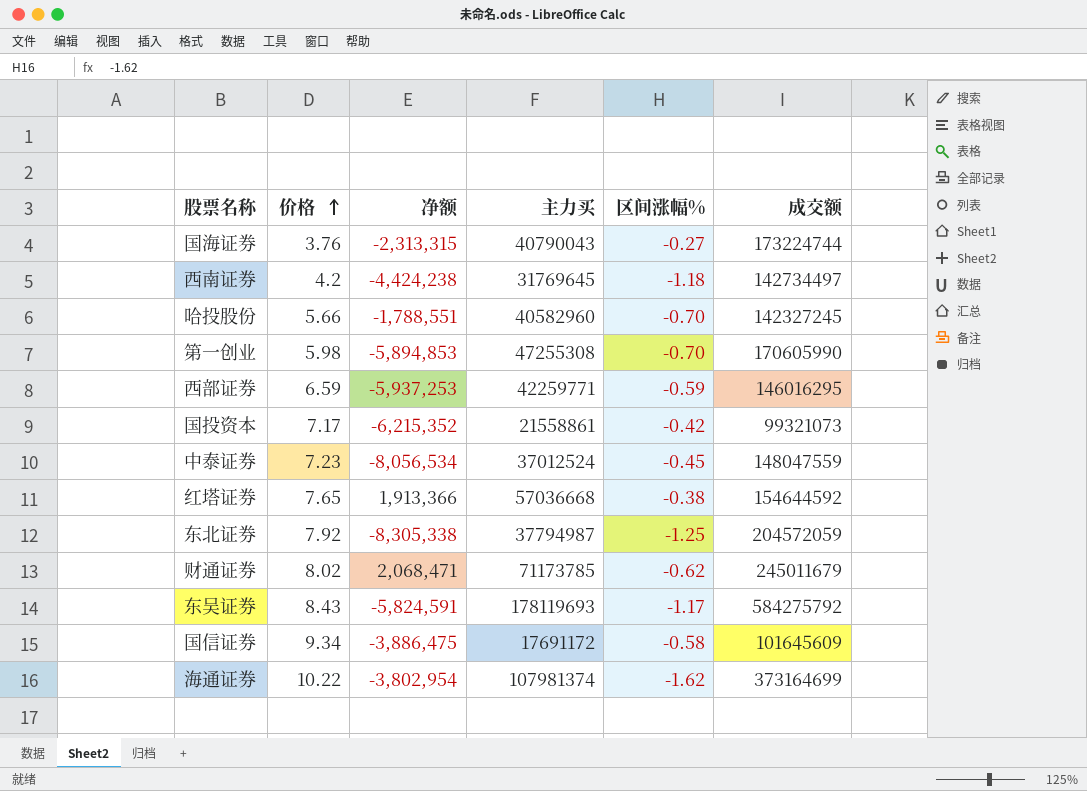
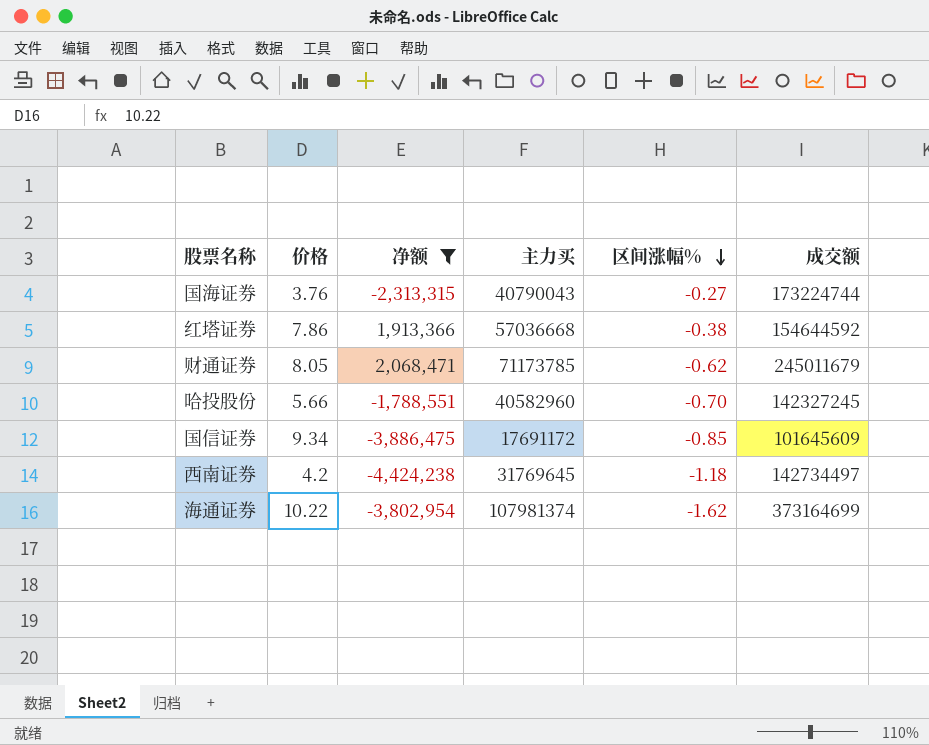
filter: none -> 净额 >= -4,424,238
row order: 价格 ascending -> 区间涨幅% descending
红塔证券 | 价格: 7.65 -> 7.86
财通证券 | 价格: 8.02 -> 8.05
国信证券 | 区间涨幅%: -0.58 -> -0.85

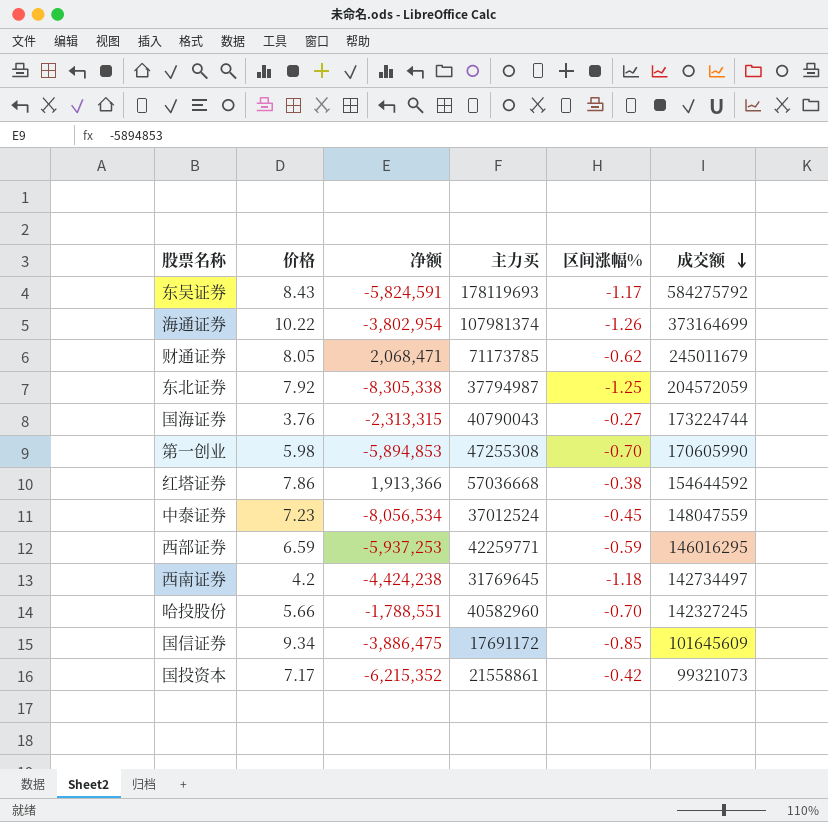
filter: 净额 >= -4,424,238 -> none
row order: 区间涨幅% descending -> 成交额 descending
海通证券 | 区间涨幅%: -1.62 -> -1.26

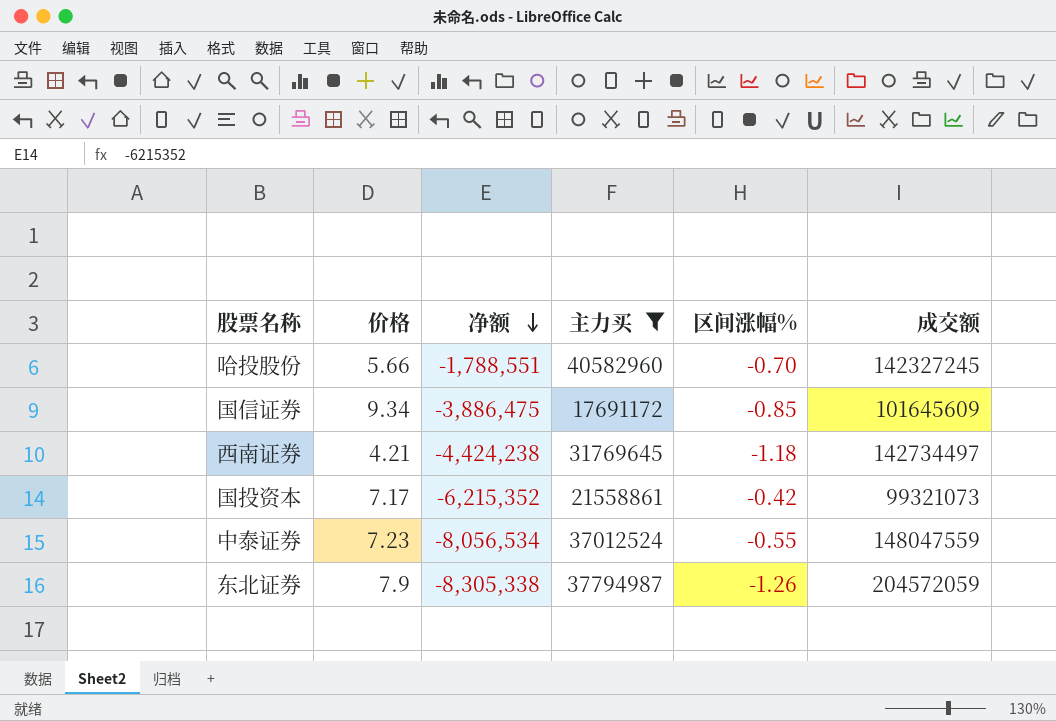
filter: none -> 主力买 <= 40582960
row order: 成交额 descending -> 净额 descending
西南证券 | 价格: 4.2 -> 4.21
中泰证券 | 区间涨幅%: -0.45 -> -0.55
东北证券 | 价格: 7.92 -> 7.9
东北证券 | 区间涨幅%: -1.25 -> -1.26

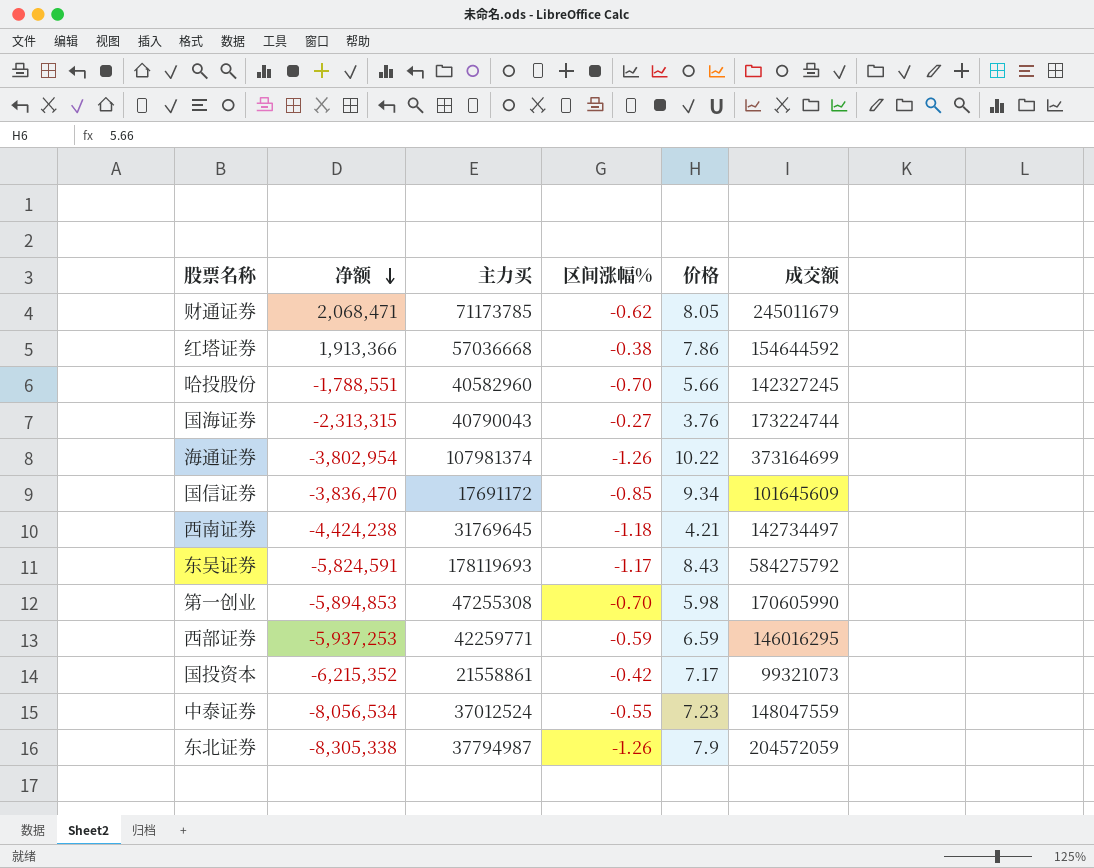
filter: 主力买 <= 40582960 -> none
column 价格 | position: 2 -> 5
国信证券 | 净额: -3,886,475 -> -3,836,470

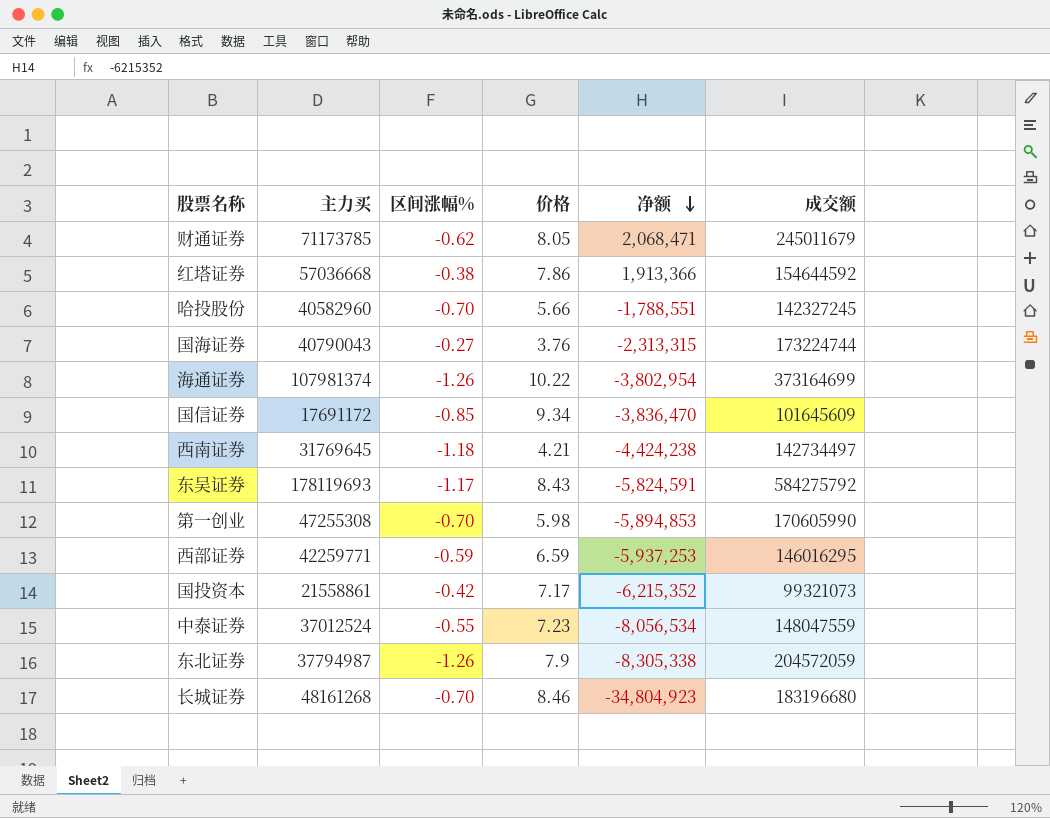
column 净额 | position: 2 -> 5
row 长城证券: none -> 48161268 | -0.70 | 8.46 | -34,804,923 | 183196680

